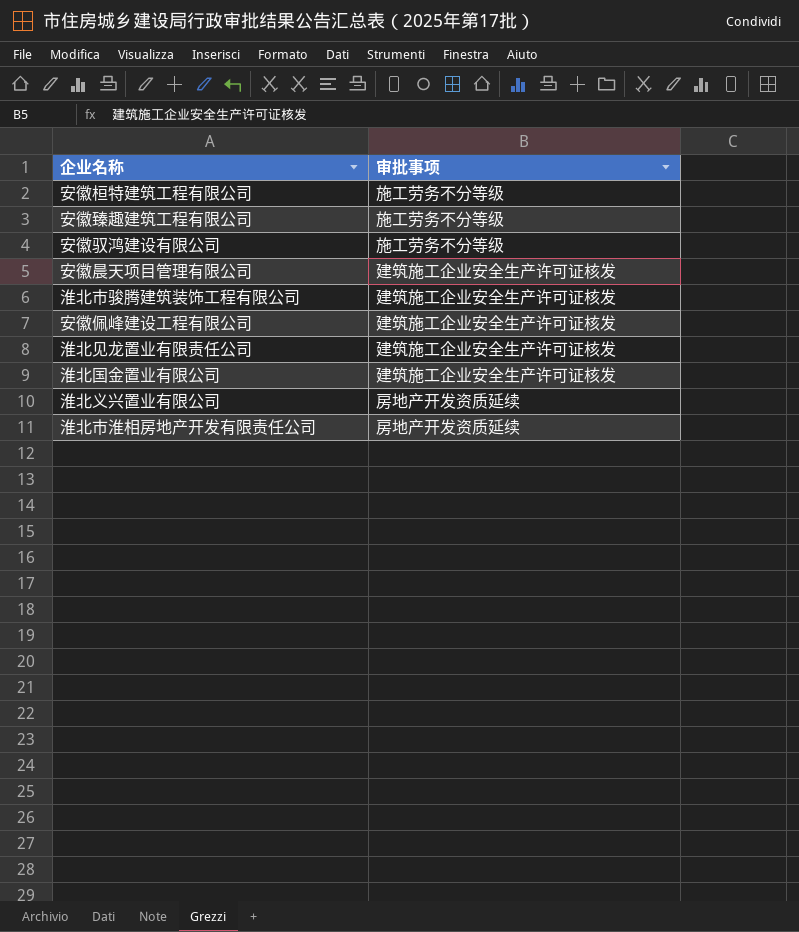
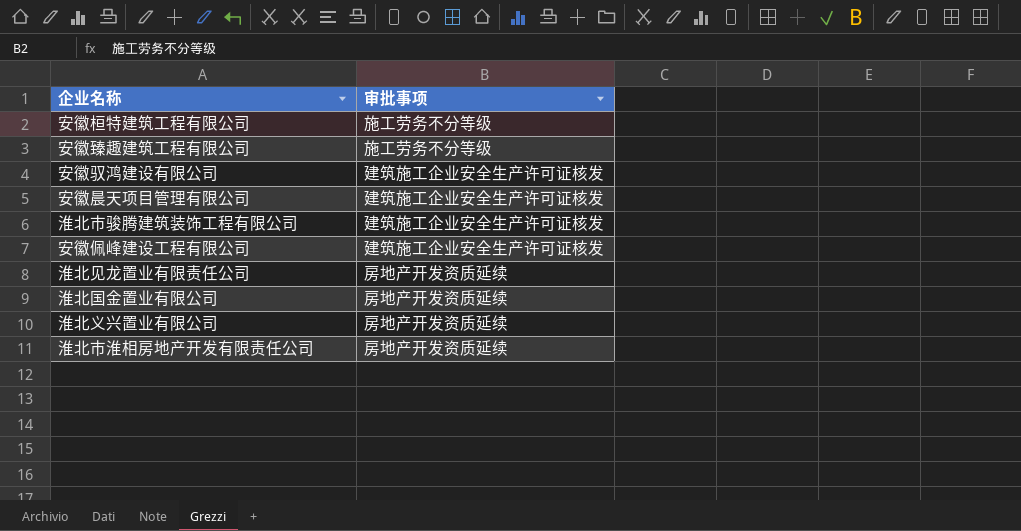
安徽驭鸿建设有限公司 | 审批事项: 施工劳务不分等级 -> 建筑施工企业安全生产许可证核发
淮北见龙置业有限责任公司 | 审批事项: 建筑施工企业安全生产许可证核发 -> 房地产开发资质延续
淮北国金置业有限公司 | 审批事项: 建筑施工企业安全生产许可证核发 -> 房地产开发资质延续

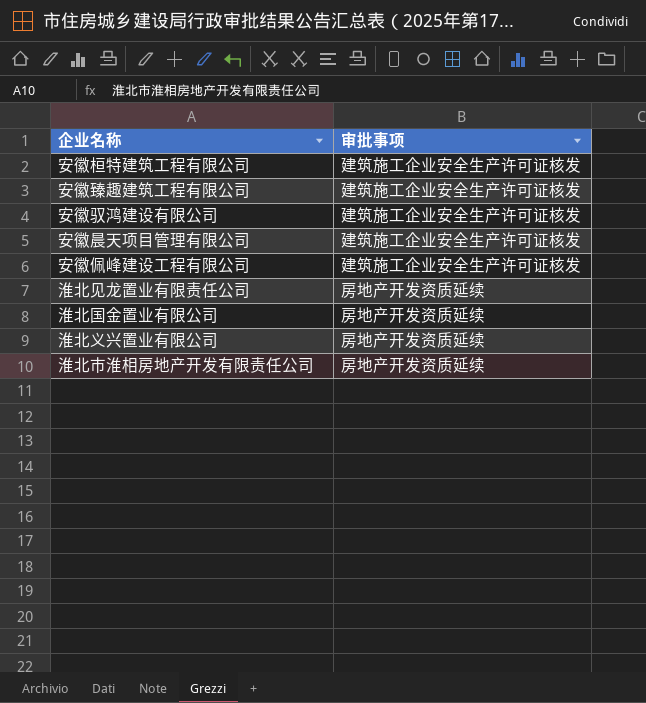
row 淮北市骏腾建筑装饰工程有限公司: 建筑施工企业安全生产许可证核发 -> none
安徽桓特建筑工程有限公司 | 审批事项: 施工劳务不分等级 -> 建筑施工企业安全生产许可证核发
安徽臻趣建筑工程有限公司 | 审批事项: 施工劳务不分等级 -> 建筑施工企业安全生产许可证核发

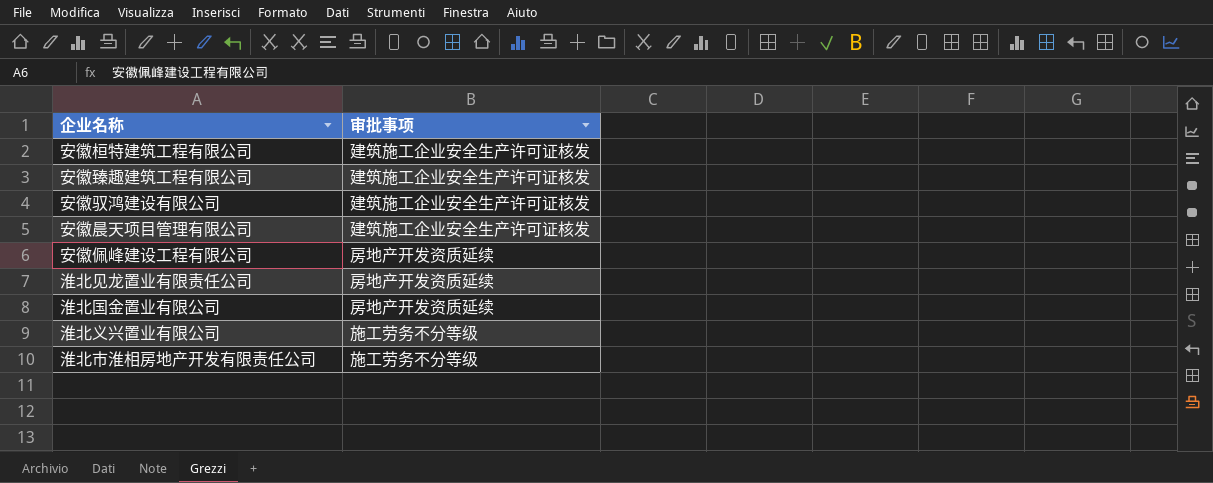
安徽佩峰建设工程有限公司 | 审批事项: 建筑施工企业安全生产许可证核发 -> 房地产开发资质延续
淮北义兴置业有限公司 | 审批事项: 房地产开发资质延续 -> 施工劳务不分等级
淮北市淮相房地产开发有限责任公司 | 审批事项: 房地产开发资质延续 -> 施工劳务不分等级

